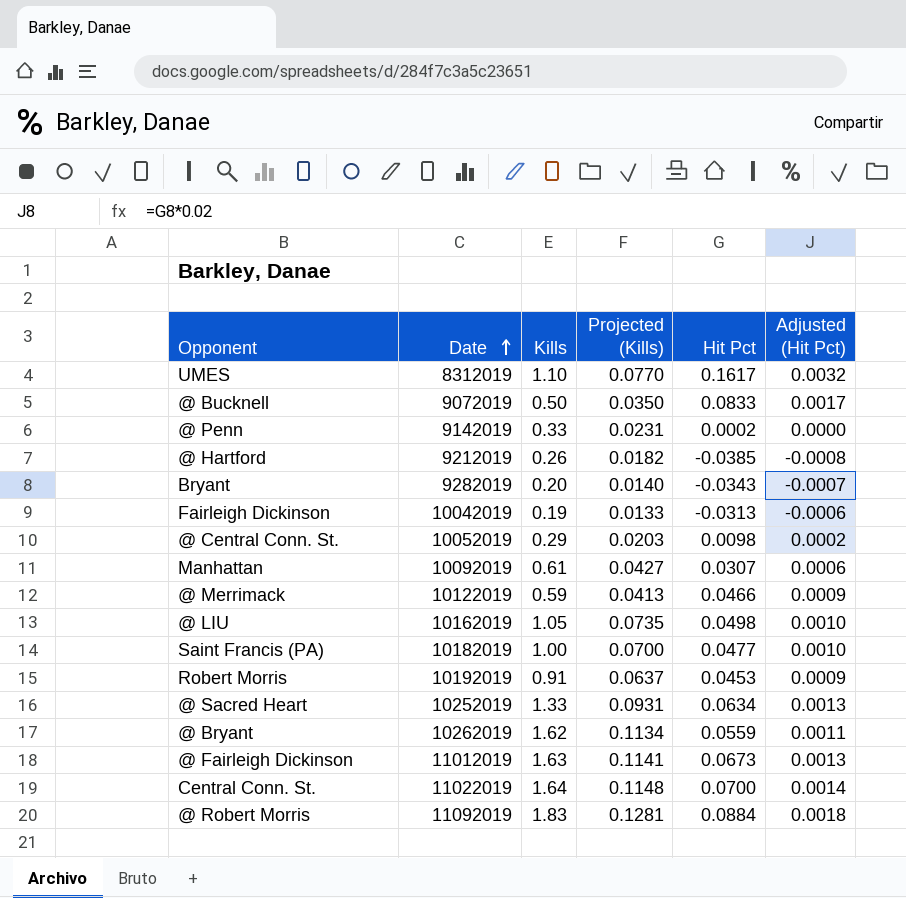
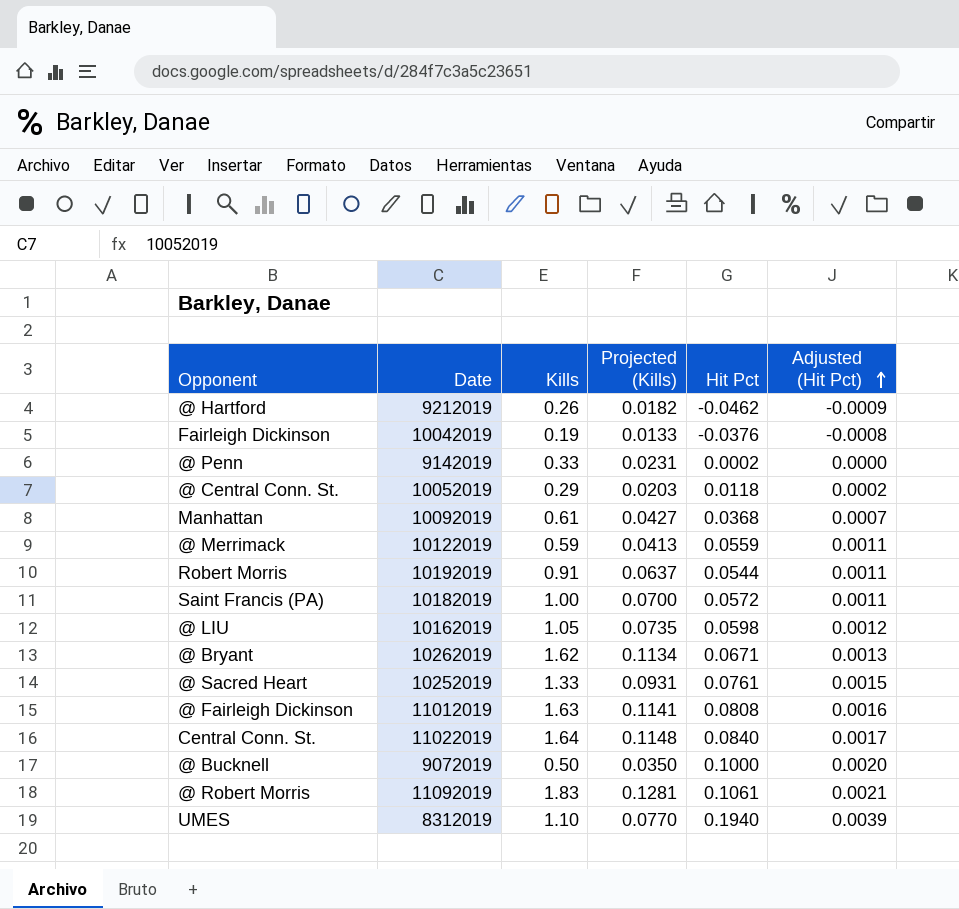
row order: Date ascending -> Adjusted (Hit Pct) ascending
row Bryant: 9282019 | 0.20 | 0.0140 | -0.0343 | -0.0007 -> none
@ Hartford | Hit Pct: -0.0385 -> -0.0462
@ Hartford | Adjusted (Hit Pct): -0.0008 -> -0.0009
Fairleigh Dickinson | Hit Pct: -0.0313 -> -0.0376
Fairleigh Dickinson | Adjusted (Hit Pct): -0.0006 -> -0.0008
@ Central Conn. St. | Hit Pct: 0.0098 -> 0.0118
Manhattan | Hit Pct: 0.0307 -> 0.0368
Manhattan | Adjusted (Hit Pct): 0.0006 -> 0.0007
@ Merrimack | Hit Pct: 0.0466 -> 0.0559
@ Merrimack | Adjusted (Hit Pct): 0.0009 -> 0.0011
Robert Morris | Hit Pct: 0.0453 -> 0.0544
Robert Morris | Adjusted (Hit Pct): 0.0009 -> 0.0011
Saint Francis (PA) | Hit Pct: 0.0477 -> 0.0572
Saint Francis (PA) | Adjusted (Hit Pct): 0.0010 -> 0.0011
@ LIU | Hit Pct: 0.0498 -> 0.0598
@ LIU | Adjusted (Hit Pct): 0.0010 -> 0.0012
@ Bryant | Hit Pct: 0.0559 -> 0.0671
@ Bryant | Adjusted (Hit Pct): 0.0011 -> 0.0013
@ Sacred Heart | Hit Pct: 0.0634 -> 0.0761
@ Sacred Heart | Adjusted (Hit Pct): 0.0013 -> 0.0015
@ Fairleigh Dickinson | Hit Pct: 0.0673 -> 0.0808
@ Fairleigh Dickinson | Adjusted (Hit Pct): 0.0013 -> 0.0016
Central Conn. St. | Hit Pct: 0.0700 -> 0.0840
Central Conn. St. | Adjusted (Hit Pct): 0.0014 -> 0.0017
@ Bucknell | Hit Pct: 0.0833 -> 0.1000
@ Bucknell | Adjusted (Hit Pct): 0.0017 -> 0.0020
@ Robert Morris | Hit Pct: 0.0884 -> 0.1061
@ Robert Morris | Adjusted (Hit Pct): 0.0018 -> 0.0021
UMES | Hit Pct: 0.1617 -> 0.1940
UMES | Adjusted (Hit Pct): 0.0032 -> 0.0039

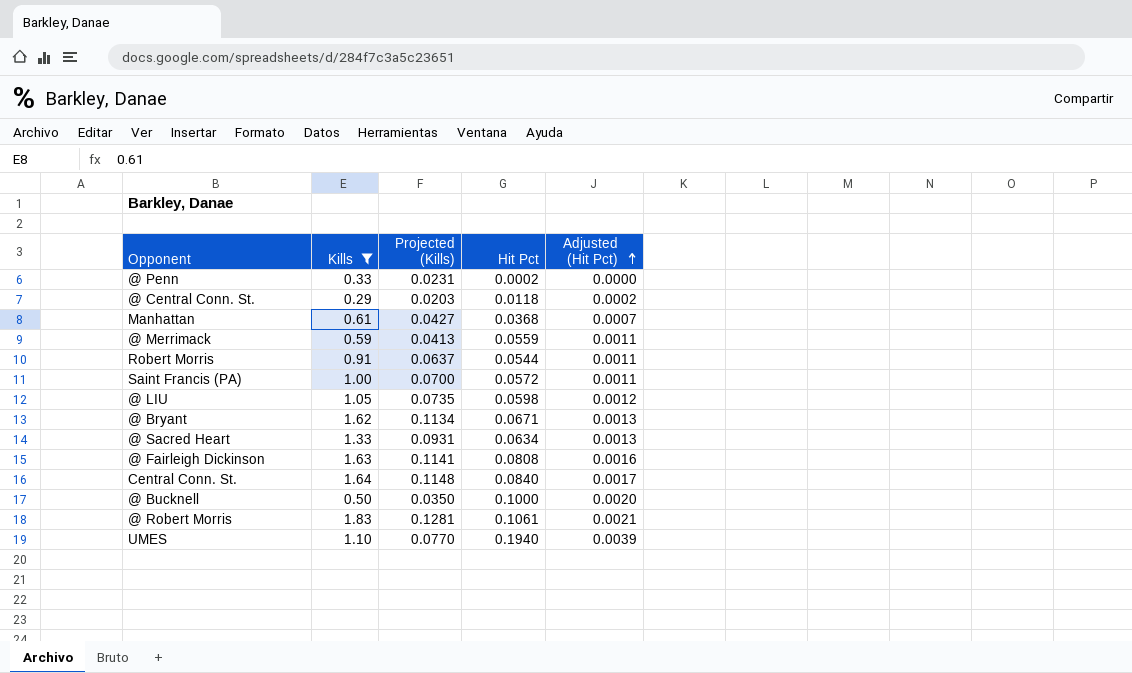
filter: none -> Kills >= 0.29
column Date | position: 2 -> none
@ Sacred Heart | Hit Pct: 0.0761 -> 0.0634
@ Sacred Heart | Adjusted (Hit Pct): 0.0015 -> 0.0013

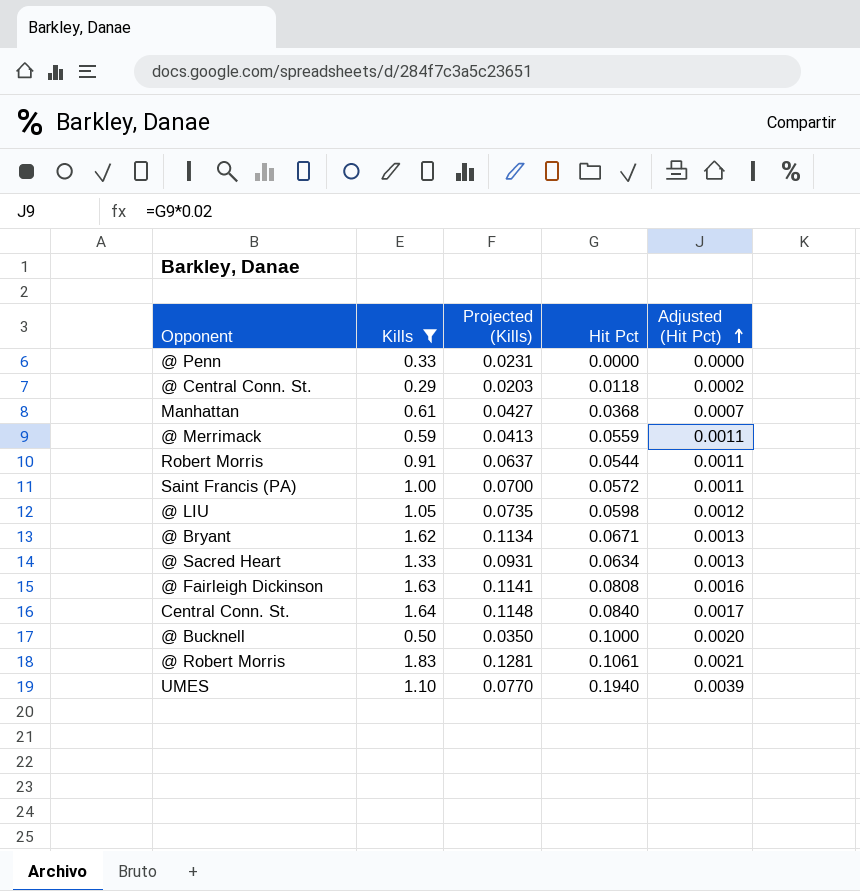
@ Penn | Hit Pct: 0.0002 -> 0.0000

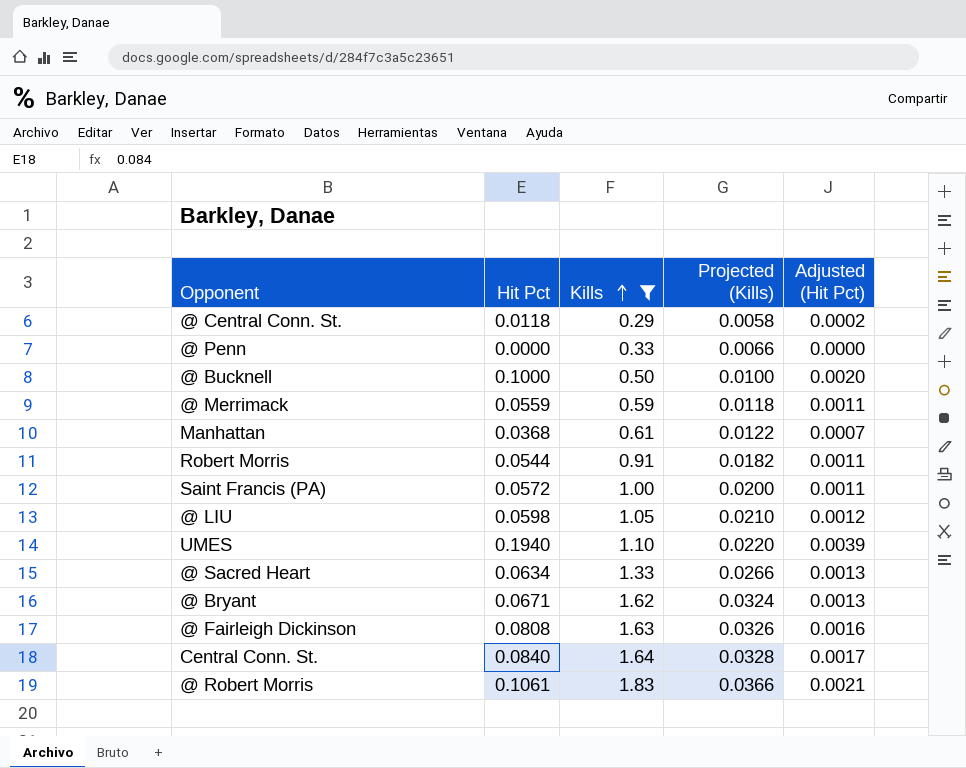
row order: Adjusted (Hit Pct) ascending -> Kills ascending
column Hit Pct | position: 4 -> 2
column Projected (Kills) | formula: [Kills] * 0.07 -> [Kills] * 0.02

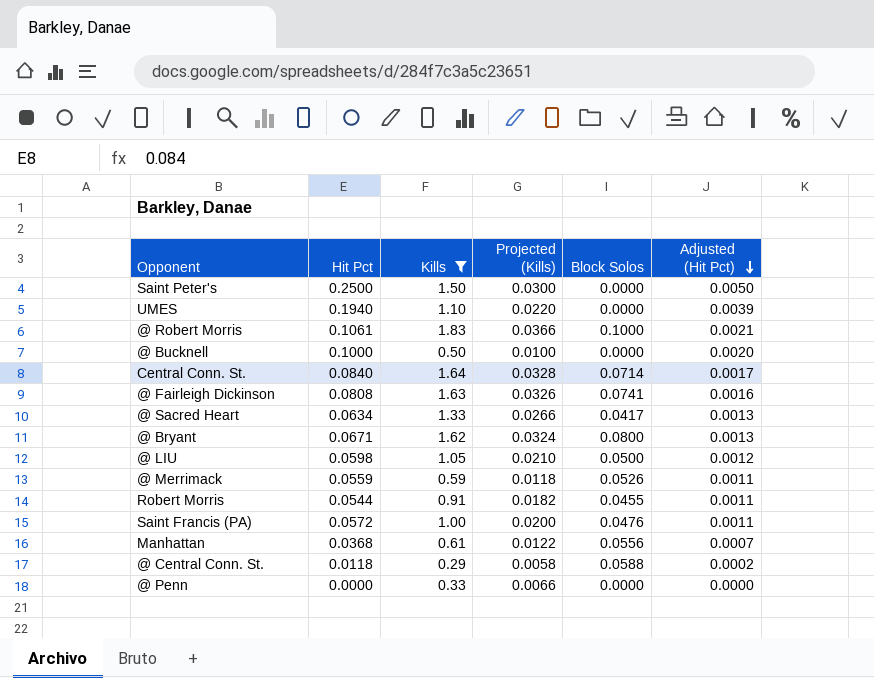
row order: Kills ascending -> Adjusted (Hit Pct) descending
column Block Solos | position: none -> 5
row Saint Peter's: none -> 0.2500 | 1.50 | 0.0300 | 0.0000 | 0.0050

